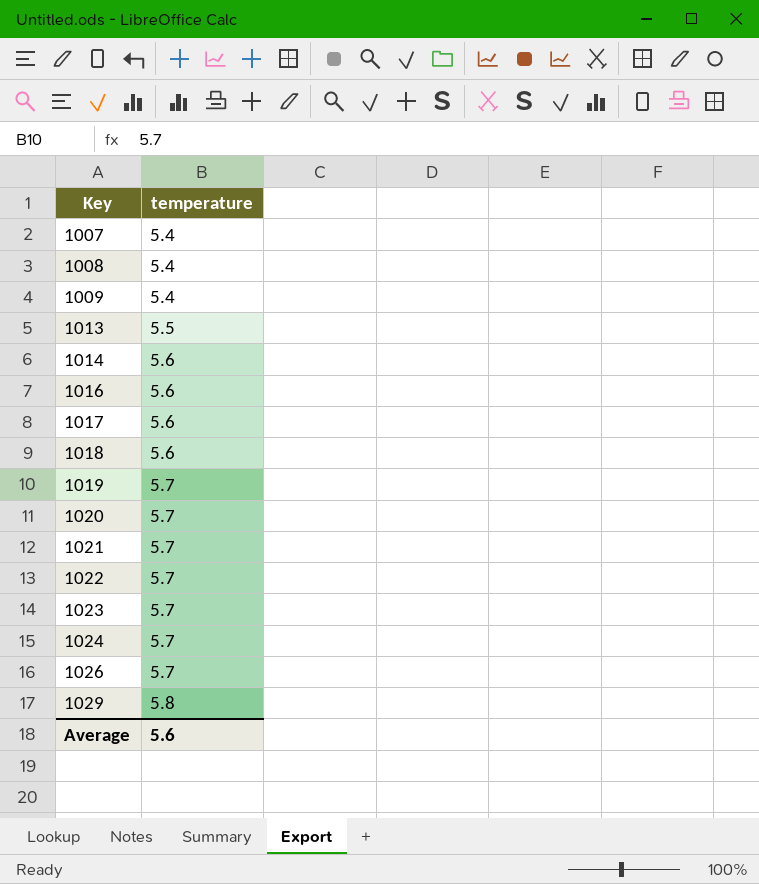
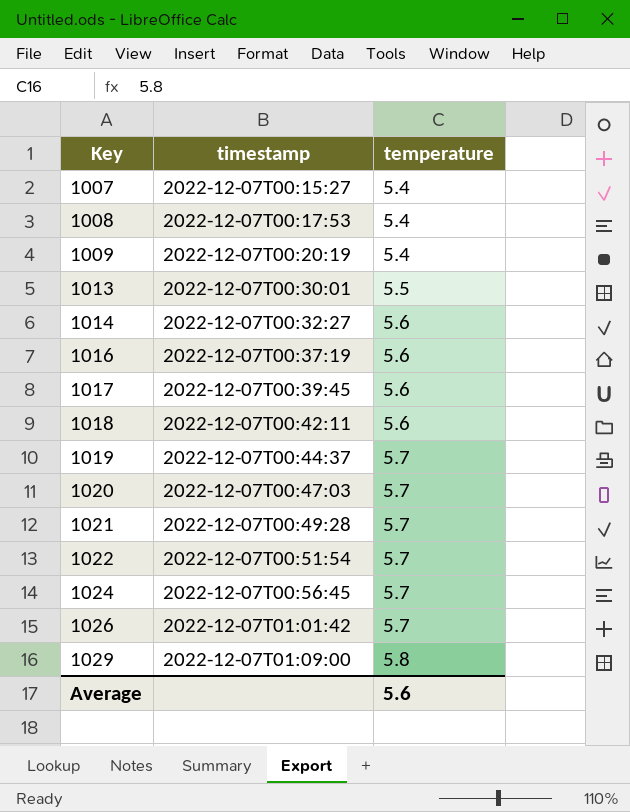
column timestamp | position: none -> 2
row 1023: 5.7 -> none

